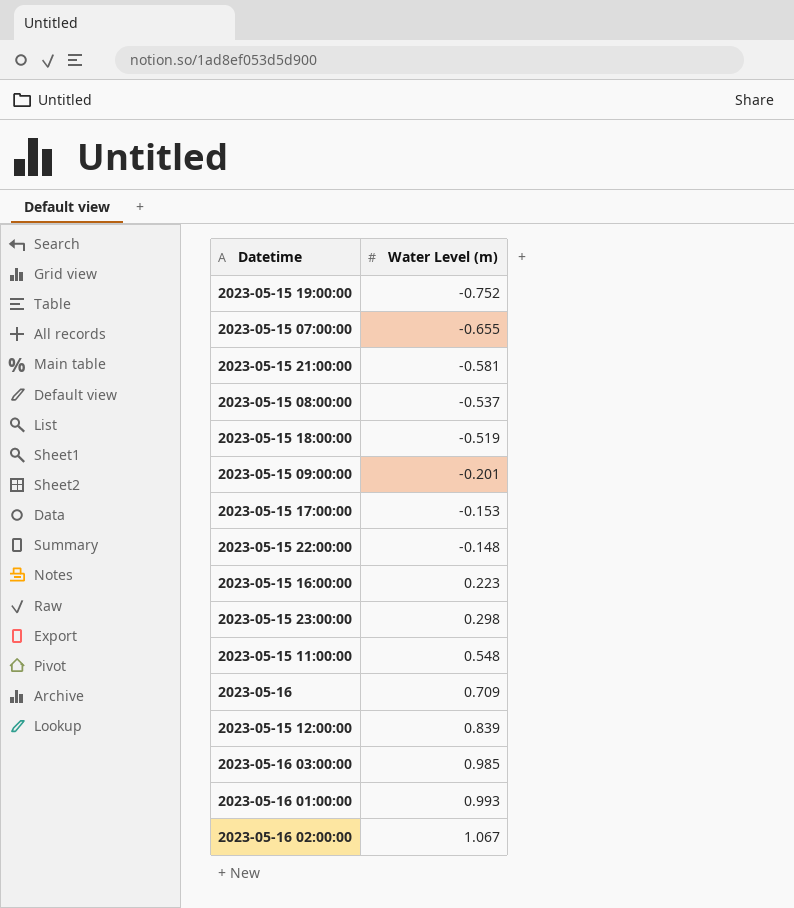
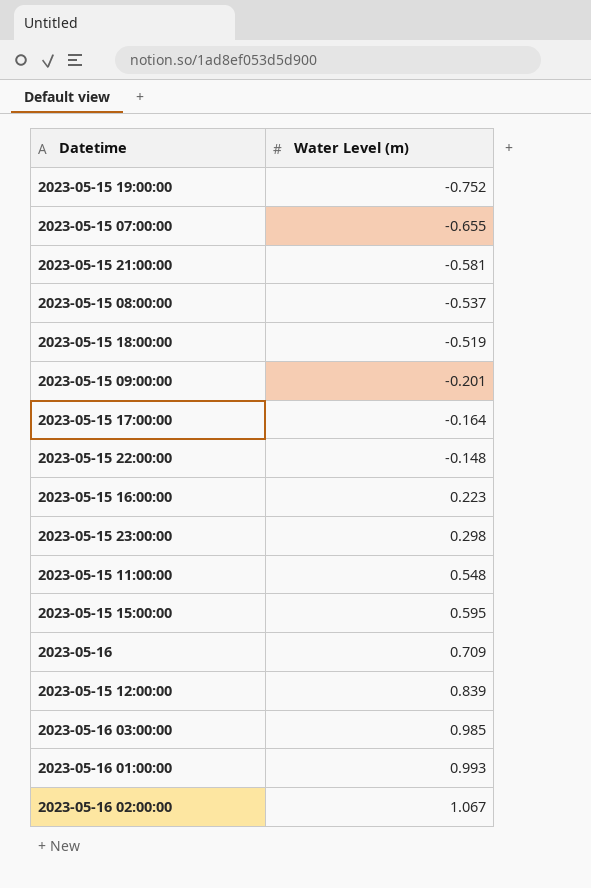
2023-05-15 17:00:00 | Water Level (m): -0.153 -> -0.164
row 2023-05-15 15:00:00: none -> 0.595

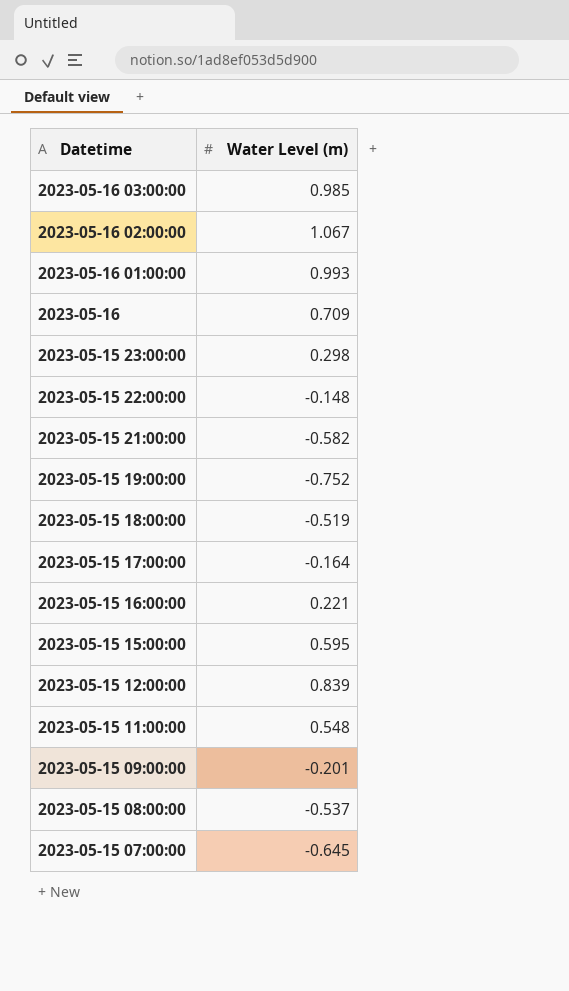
row order: Water Level (m) ascending -> Datetime descending
2023-05-15 21:00:00 | Water Level (m): -0.581 -> -0.582
2023-05-15 16:00:00 | Water Level (m): 0.223 -> 0.221
2023-05-15 07:00:00 | Water Level (m): -0.655 -> -0.645

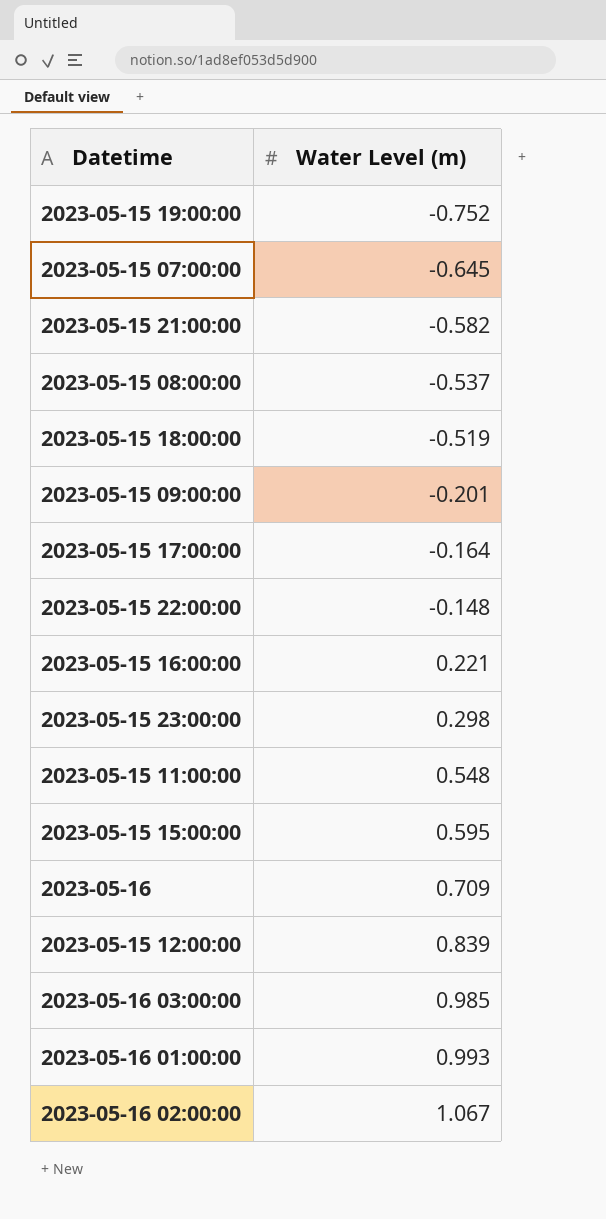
row order: Datetime descending -> Water Level (m) ascending

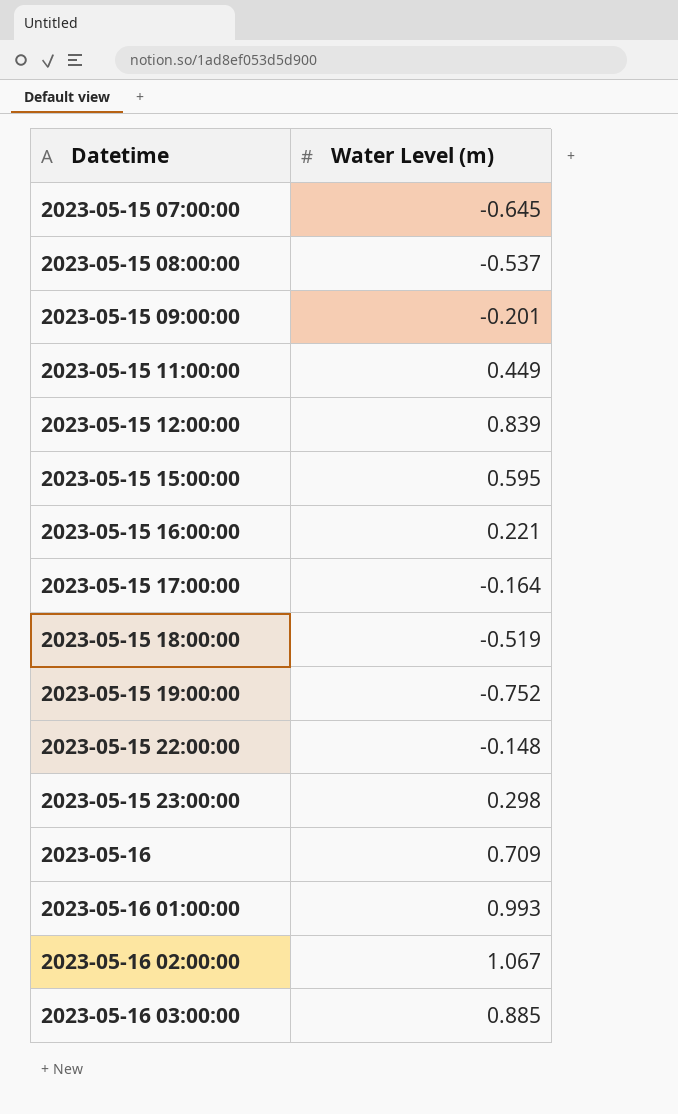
row order: Water Level (m) ascending -> Datetime ascending
row 2023-05-15 21:00:00: -0.582 -> none
2023-05-15 11:00:00 | Water Level (m): 0.548 -> 0.449
2023-05-16 03:00:00 | Water Level (m): 0.985 -> 0.885

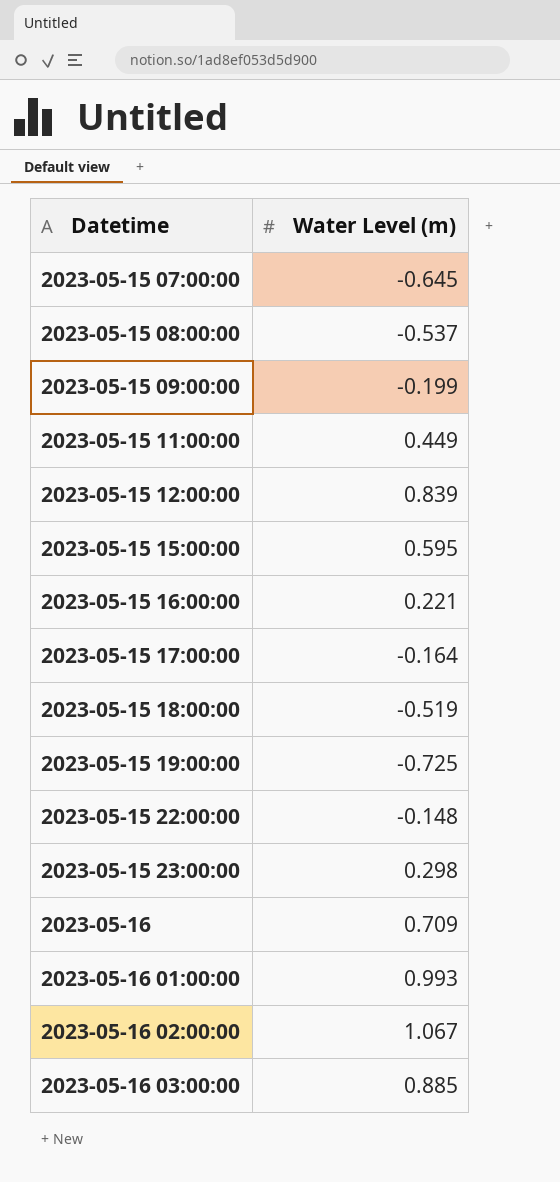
2023-05-15 09:00:00 | Water Level (m): -0.201 -> -0.199
2023-05-15 19:00:00 | Water Level (m): -0.752 -> -0.725

